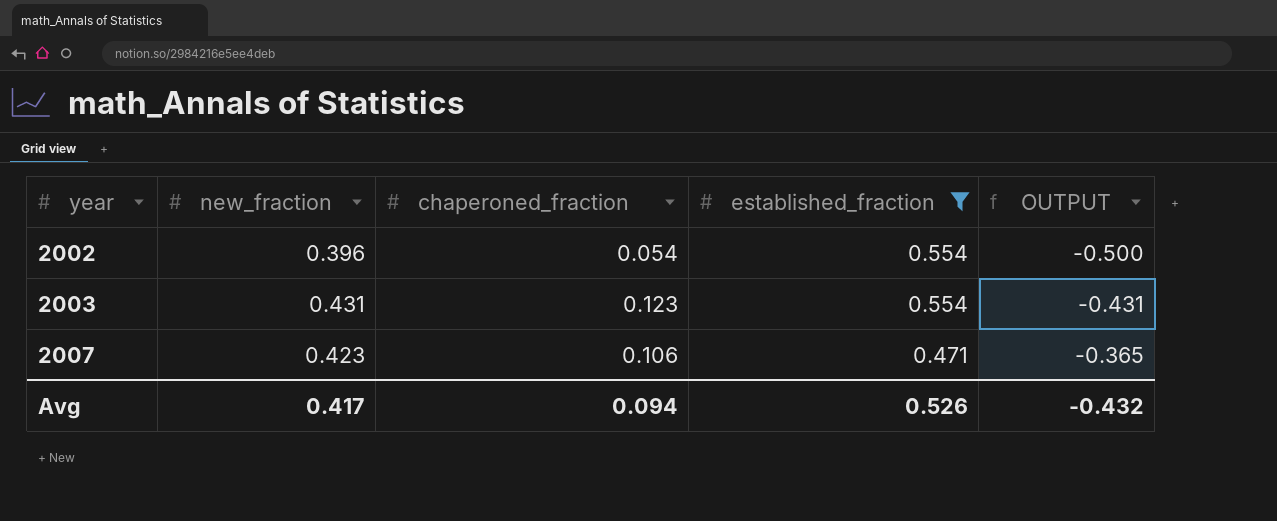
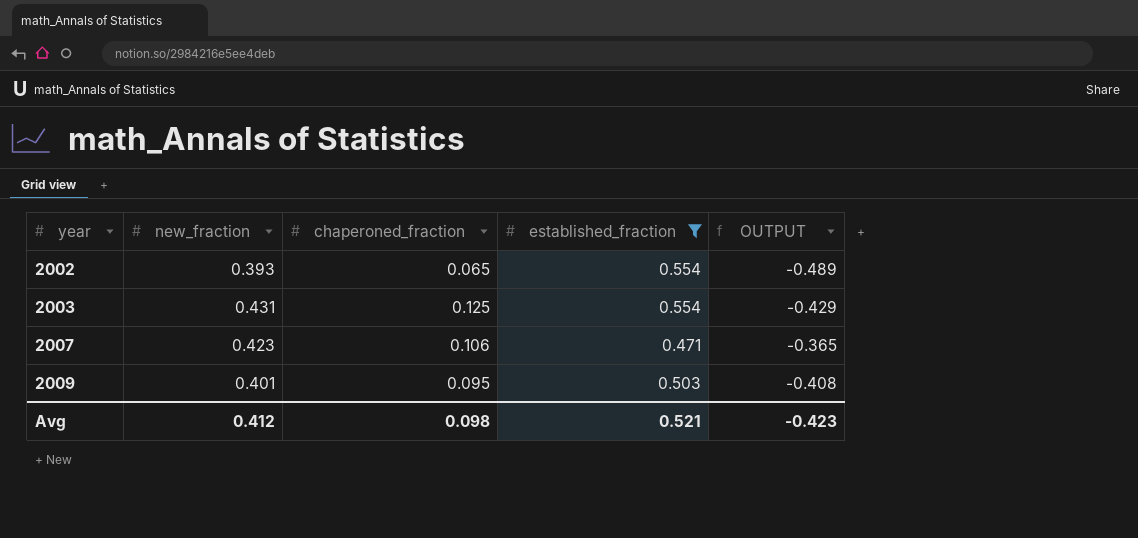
2002 | new_fraction: 0.396 -> 0.393
2002 | chaperoned_fraction: 0.054 -> 0.065
2002 | OUTPUT: -0.500 -> -0.489
2003 | chaperoned_fraction: 0.123 -> 0.125
2003 | OUTPUT: -0.431 -> -0.429
row 2009: none -> 0.401 | 0.095 | 0.503 | -0.408
Avg | new_fraction: 0.417 -> 0.412
Avg | chaperoned_fraction: 0.094 -> 0.098
Avg | established_fraction: 0.526 -> 0.521
Avg | OUTPUT: -0.432 -> -0.423

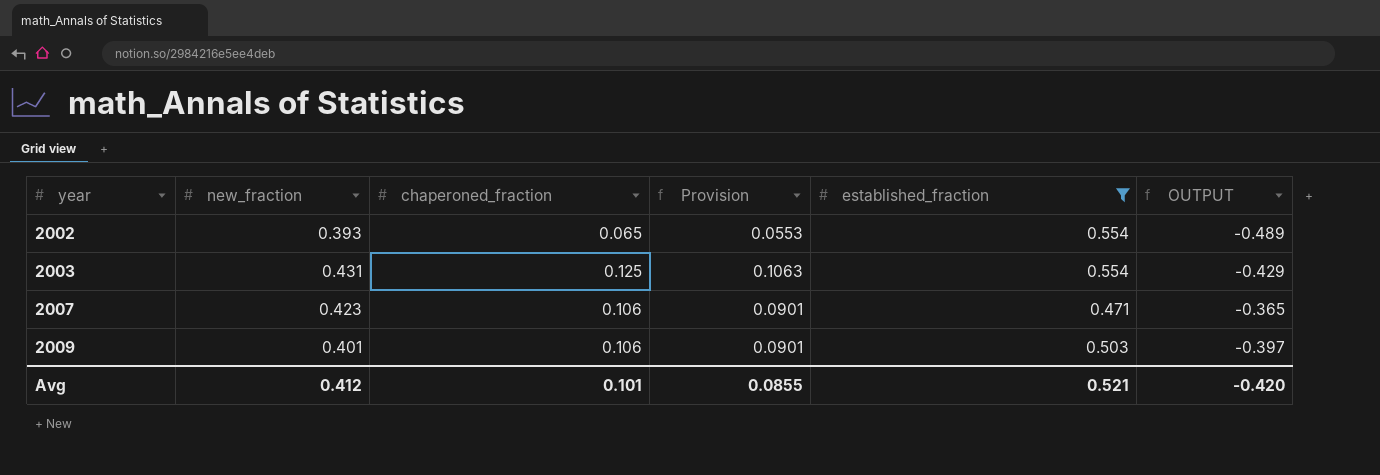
column Provision | formula: none -> [chaperoned_fraction] * 0.85
2009 | chaperoned_fraction: 0.095 -> 0.106
2009 | OUTPUT: -0.408 -> -0.397
Avg | chaperoned_fraction: 0.098 -> 0.101
Avg | OUTPUT: -0.423 -> -0.420

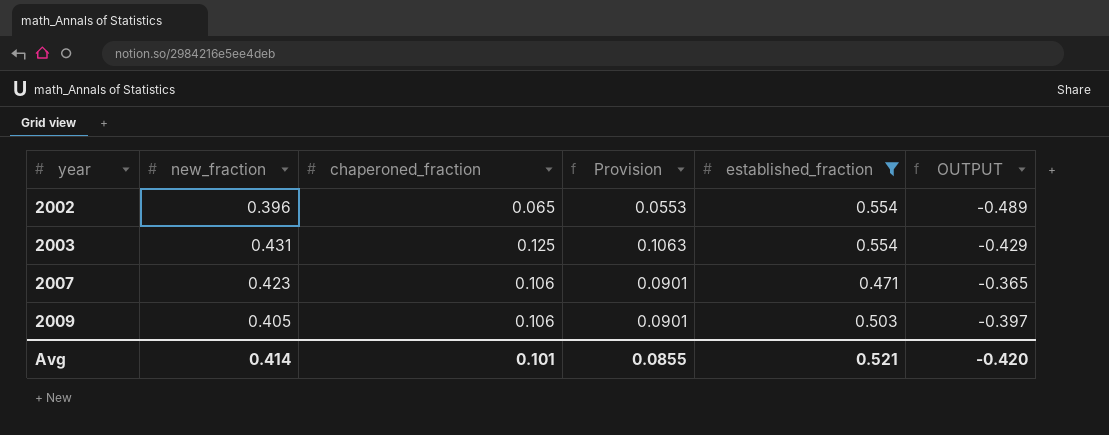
2002 | new_fraction: 0.393 -> 0.396
2009 | new_fraction: 0.401 -> 0.405
Avg | new_fraction: 0.412 -> 0.414

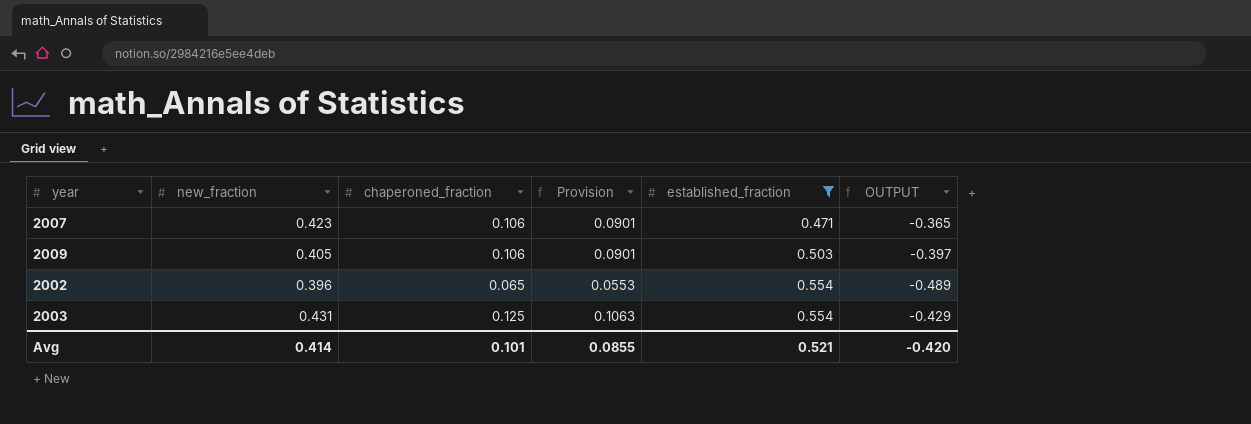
row order: year ascending -> established_fraction ascending

